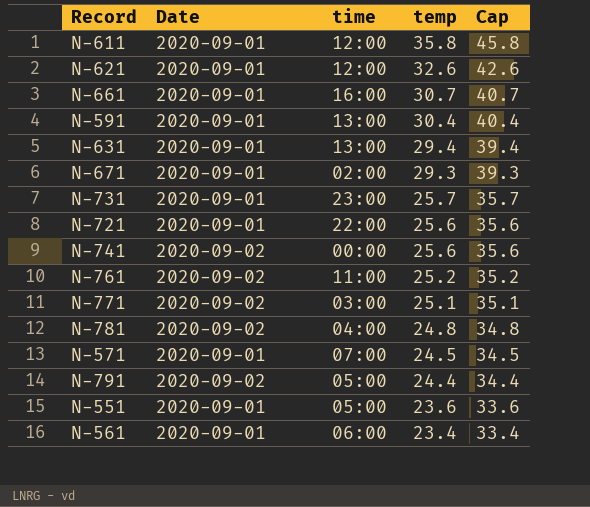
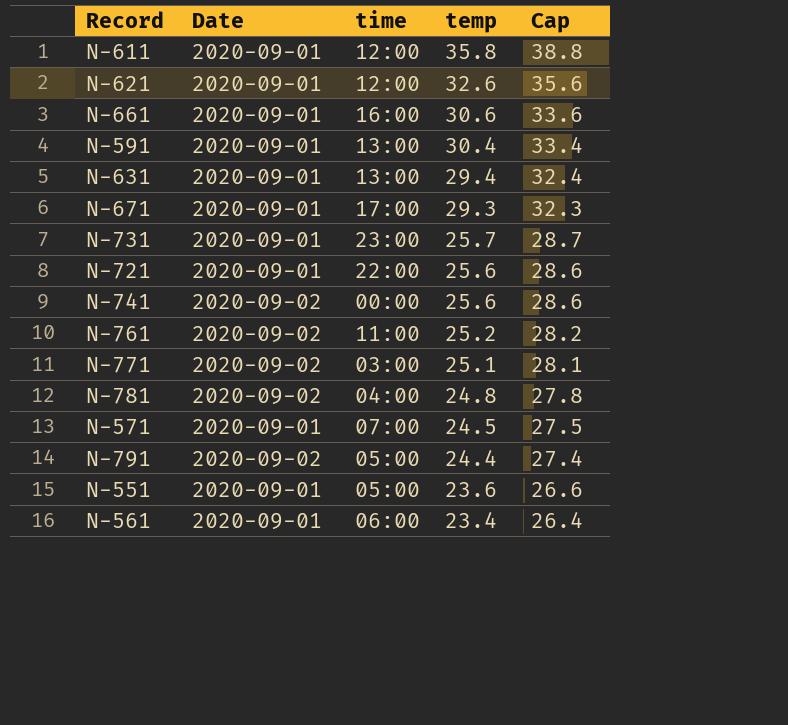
column Cap | formula: [temp] + 10 -> [temp] + 3
N-661 | temp: 30.7 -> 30.6
N-671 | time: 02:00 -> 17:00

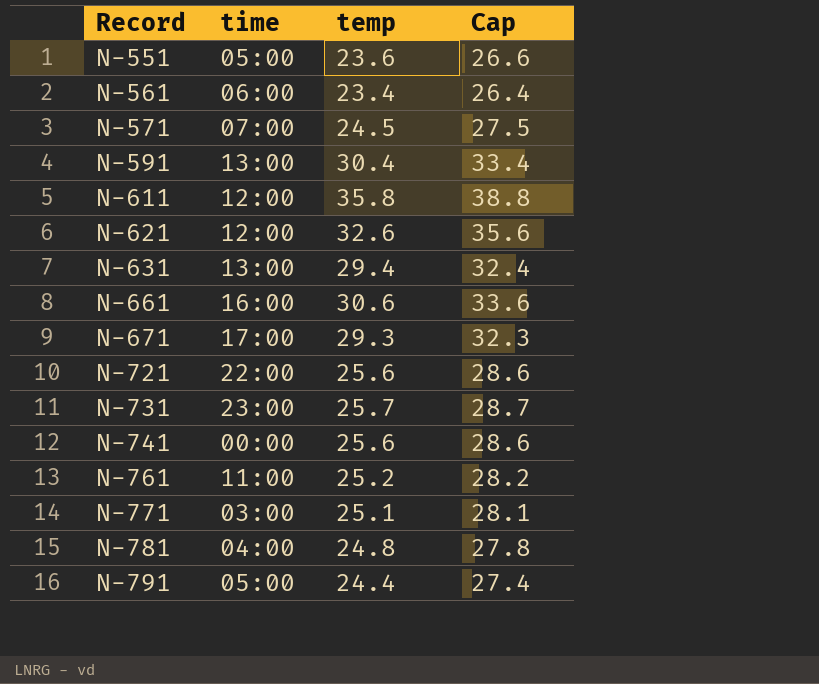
row order: temp descending -> Record ascending
column Date | position: 2 -> none

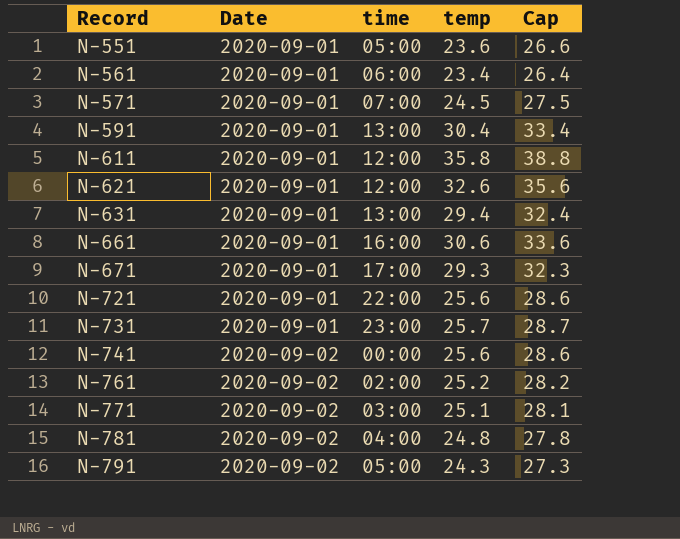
column Date | position: none -> 2
N-761 | time: 11:00 -> 02:00
N-791 | temp: 24.4 -> 24.3
N-791 | Cap: 27.4 -> 27.3

